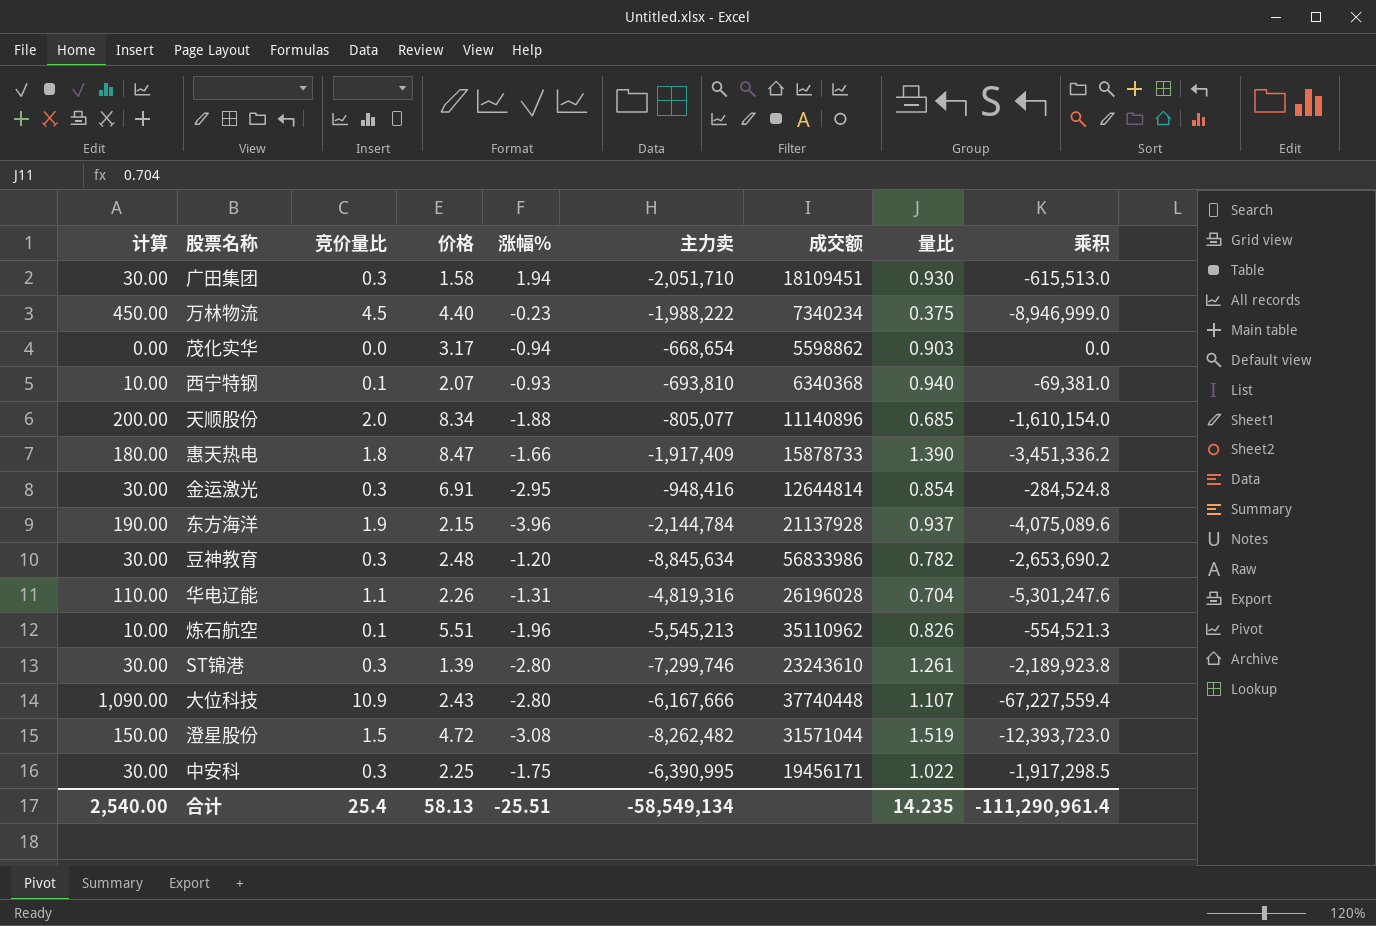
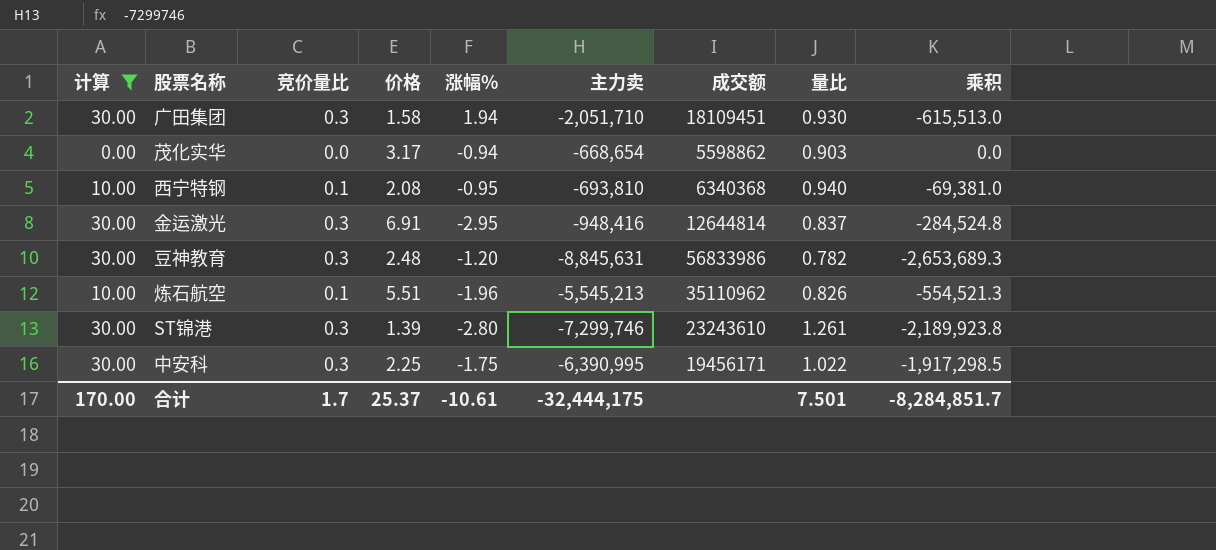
filter: none -> 计算 <= 30.00
西宁特钢 | 价格: 2.07 -> 2.08
西宁特钢 | 涨幅%: -0.93 -> -0.95
金运激光 | 量比: 0.854 -> 0.837
豆神教育 | 主力卖: -8,845,634 -> -8,845,631
豆神教育 | 乘积: -2,653,690.2 -> -2,653,689.3
合计 | 计算: 2,540.00 -> 170.00
合计 | 竞价量比: 25.4 -> 1.7
合计 | 价格: 58.13 -> 25.37
合计 | 涨幅%: -25.51 -> -10.61
合计 | 主力卖: -58,549,134 -> -32,444,175
合计 | 量比: 14.235 -> 7.501
合计 | 乘积: -111,290,961.4 -> -8,284,851.7

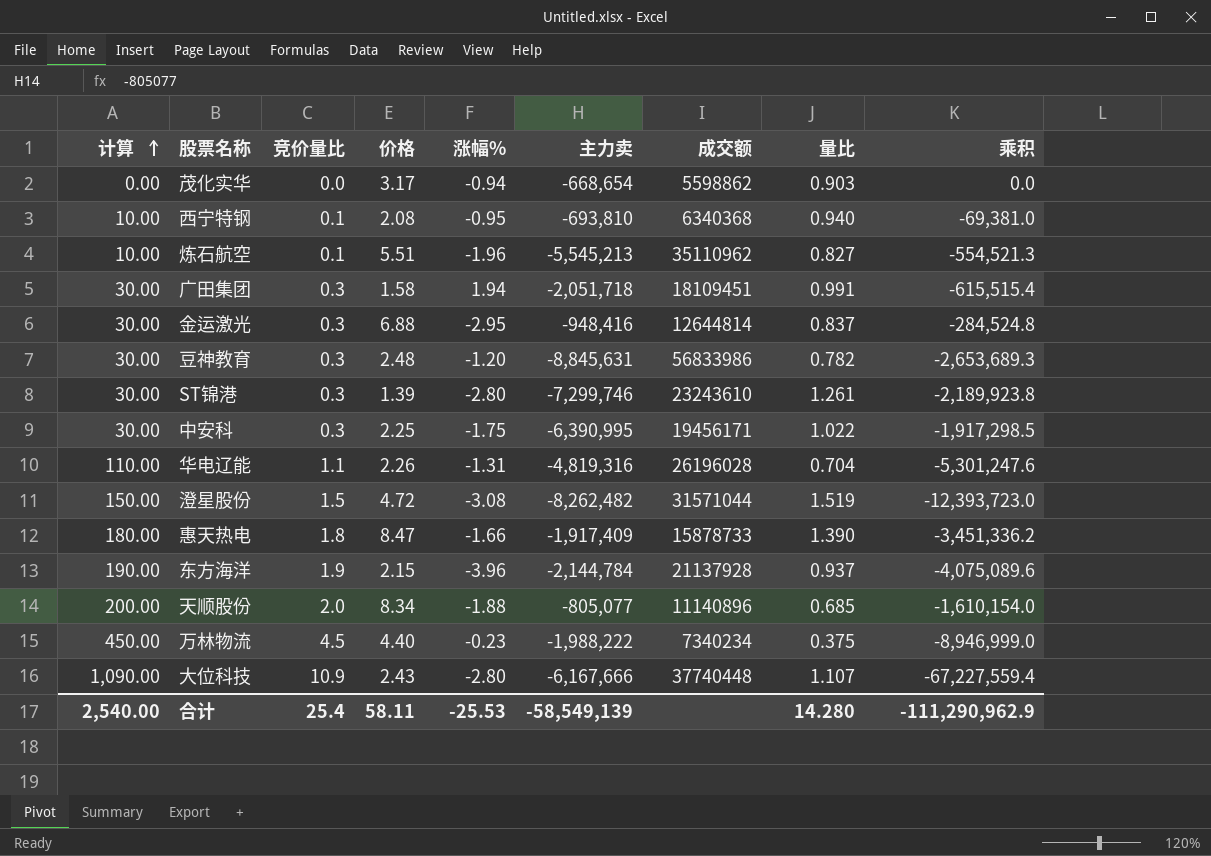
filter: 计算 <= 30.00 -> none
row order: none -> 计算 ascending
炼石航空 | 量比: 0.826 -> 0.827
广田集团 | 主力卖: -2,051,710 -> -2,051,718
广田集团 | 量比: 0.930 -> 0.991
广田集团 | 乘积: -615,513.0 -> -615,515.4
金运激光 | 价格: 6.91 -> 6.88
合计 | 计算: 170.00 -> 2,540.00
合计 | 竞价量比: 1.7 -> 25.4
合计 | 价格: 25.37 -> 58.11
合计 | 涨幅%: -10.61 -> -25.53
合计 | 主力卖: -32,444,175 -> -58,549,139
合计 | 量比: 7.501 -> 14.280
合计 | 乘积: -8,284,851.7 -> -111,290,962.9

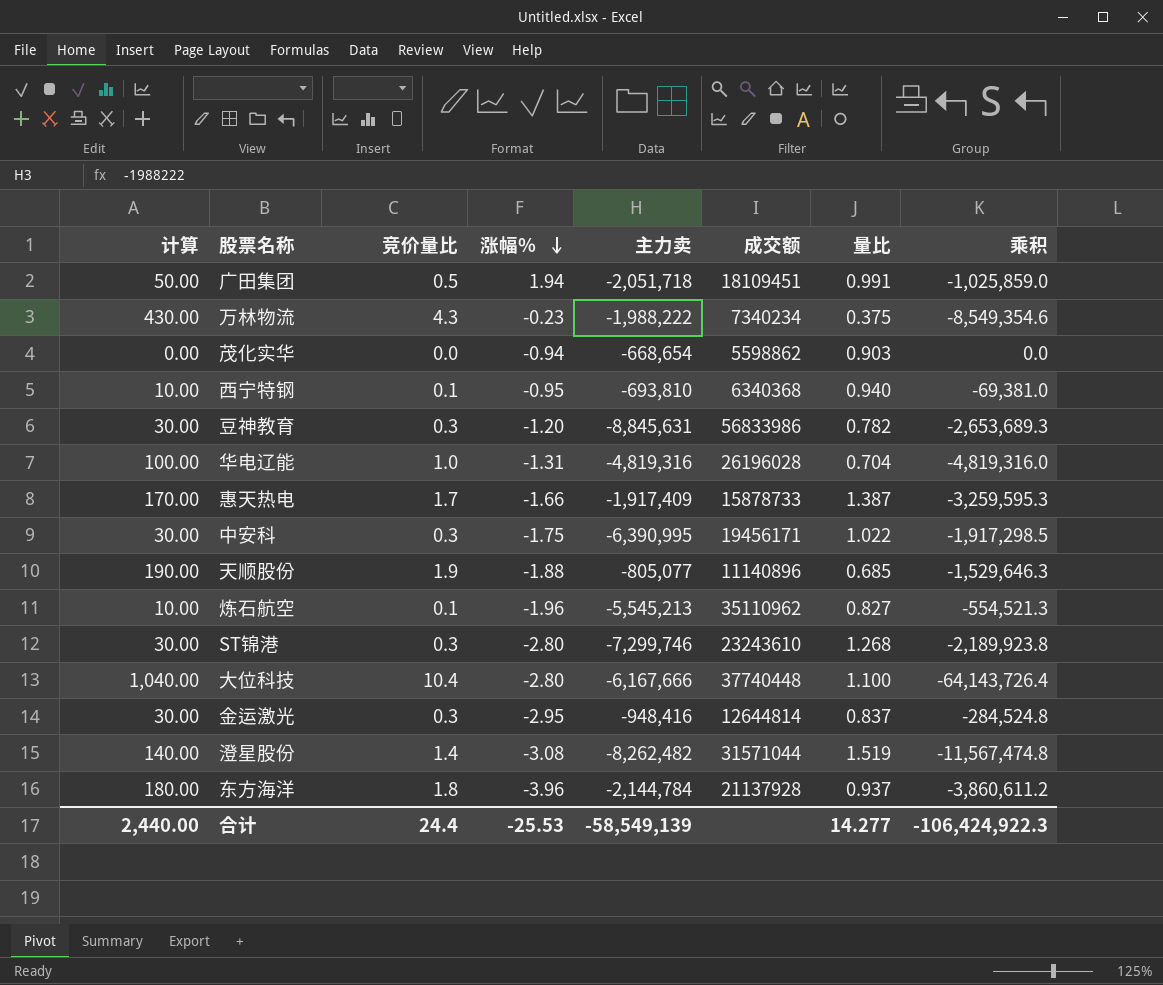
row order: 计算 ascending -> 涨幅% descending
column 价格 | position: 4 -> none
广田集团 | 计算: 30.00 -> 50.00
广田集团 | 竞价量比: 0.3 -> 0.5
广田集团 | 乘积: -615,515.4 -> -1,025,859.0
万林物流 | 计算: 450.00 -> 430.00
万林物流 | 竞价量比: 4.5 -> 4.3
万林物流 | 乘积: -8,946,999.0 -> -8,549,354.6
华电辽能 | 计算: 110.00 -> 100.00
华电辽能 | 竞价量比: 1.1 -> 1.0
华电辽能 | 乘积: -5,301,247.6 -> -4,819,316.0
惠天热电 | 计算: 180.00 -> 170.00
惠天热电 | 竞价量比: 1.8 -> 1.7
惠天热电 | 量比: 1.390 -> 1.387
惠天热电 | 乘积: -3,451,336.2 -> -3,259,595.3
天顺股份 | 计算: 200.00 -> 190.00
天顺股份 | 竞价量比: 2.0 -> 1.9
天顺股份 | 乘积: -1,610,154.0 -> -1,529,646.3
ST锦港 | 量比: 1.261 -> 1.268
大位科技 | 计算: 1,090.00 -> 1,040.00
大位科技 | 竞价量比: 10.9 -> 10.4
大位科技 | 量比: 1.107 -> 1.100
大位科技 | 乘积: -67,227,559.4 -> -64,143,726.4
澄星股份 | 计算: 150.00 -> 140.00
澄星股份 | 竞价量比: 1.5 -> 1.4
澄星股份 | 乘积: -12,393,723.0 -> -11,567,474.8
东方海洋 | 计算: 190.00 -> 180.00
东方海洋 | 竞价量比: 1.9 -> 1.8
东方海洋 | 乘积: -4,075,089.6 -> -3,860,611.2
合计 | 计算: 2,540.00 -> 2,440.00
合计 | 竞价量比: 25.4 -> 24.4
合计 | 量比: 14.280 -> 14.277
合计 | 乘积: -111,290,962.9 -> -106,424,922.3

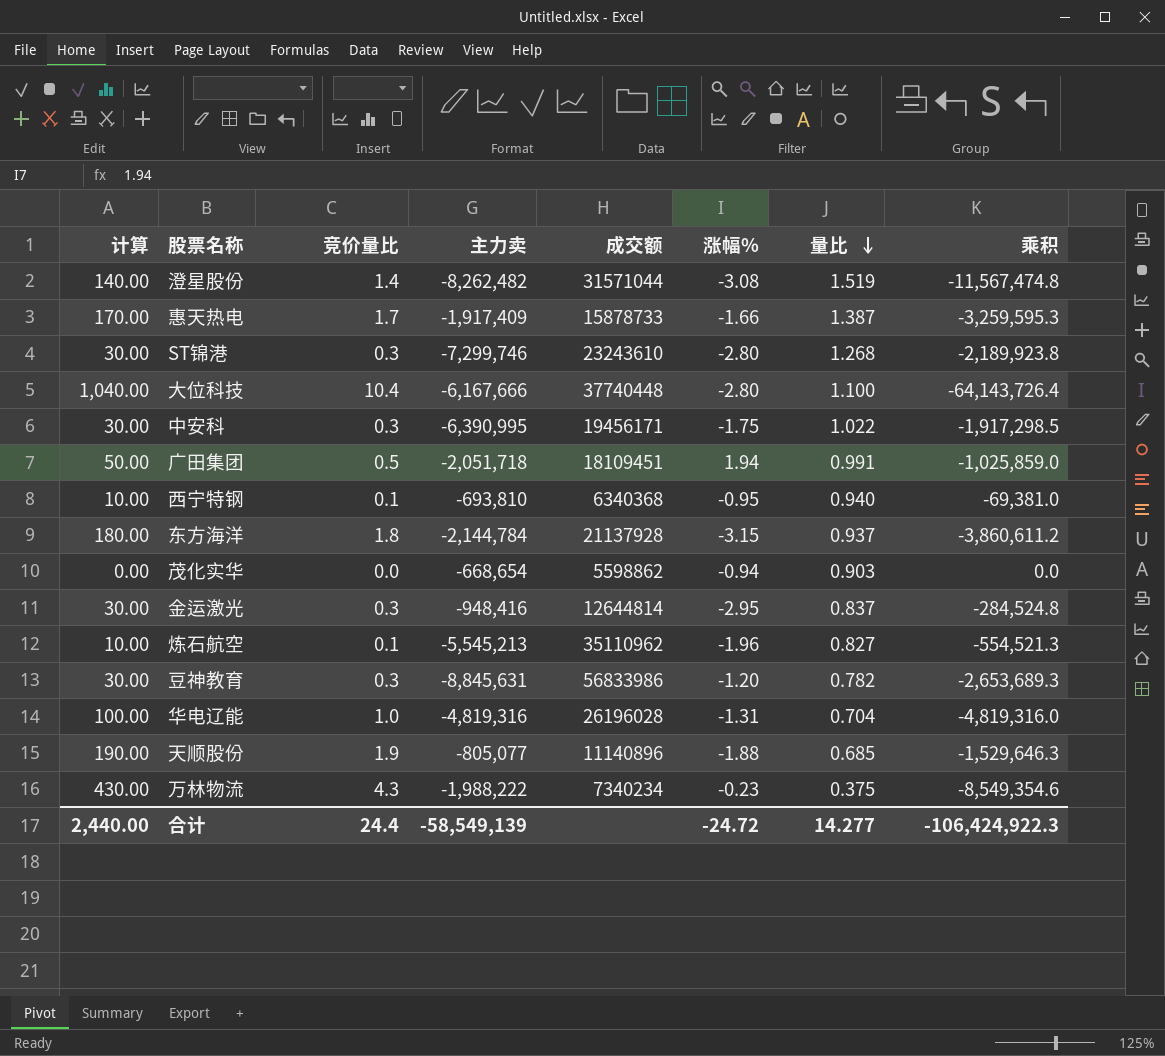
row order: 涨幅% descending -> 量比 descending
column 涨幅% | position: 4 -> 6
东方海洋 | 涨幅%: -3.96 -> -3.15
合计 | 涨幅%: -25.53 -> -24.72

